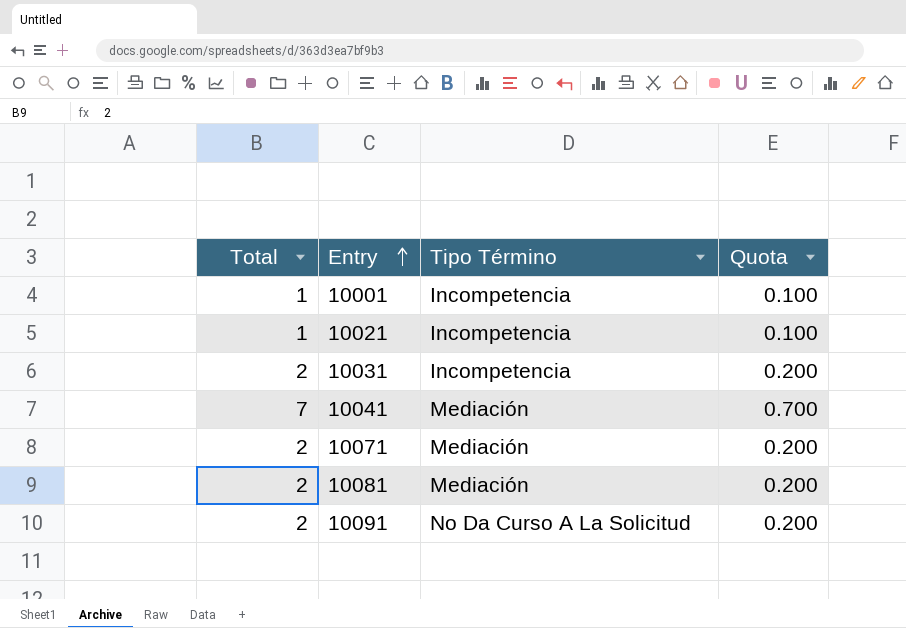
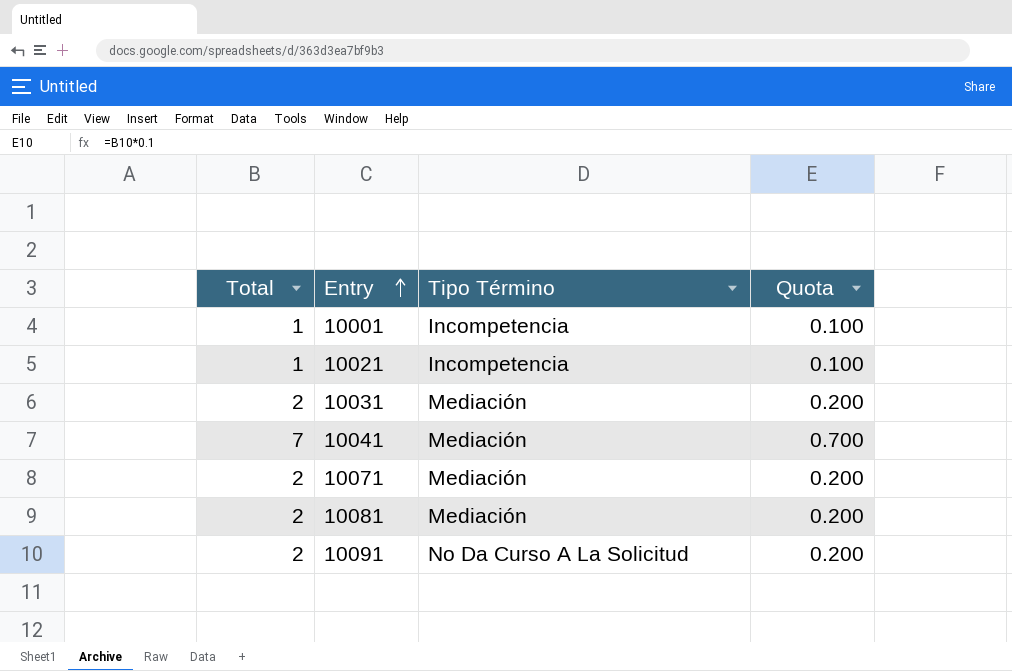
10031 | Tipo Término: Incompetencia -> Mediación

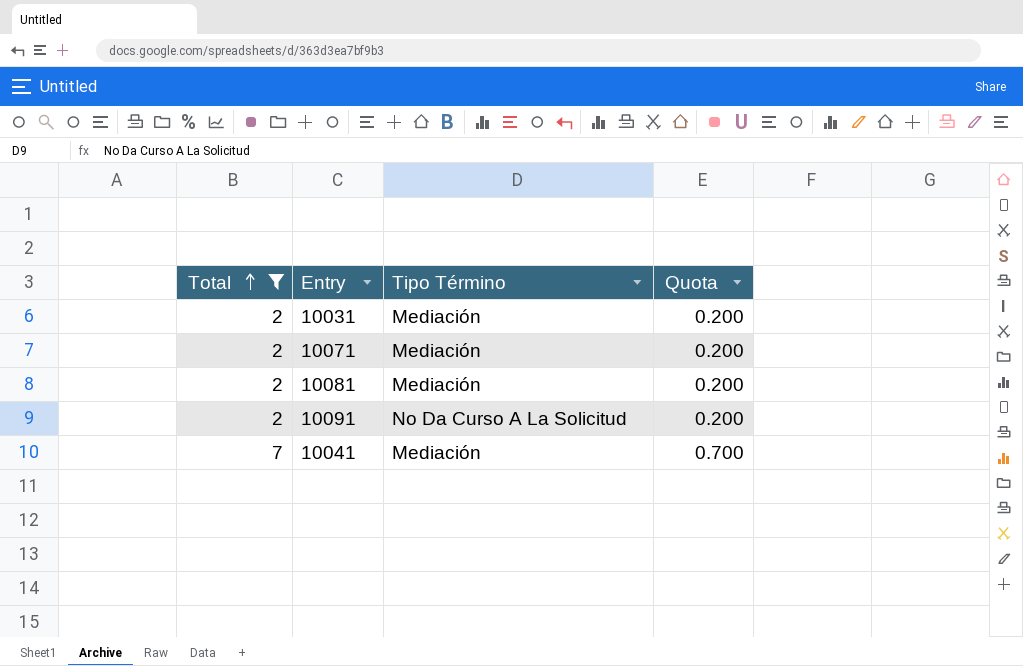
filter: none -> Total != 1
row order: Entry ascending -> Total ascending

